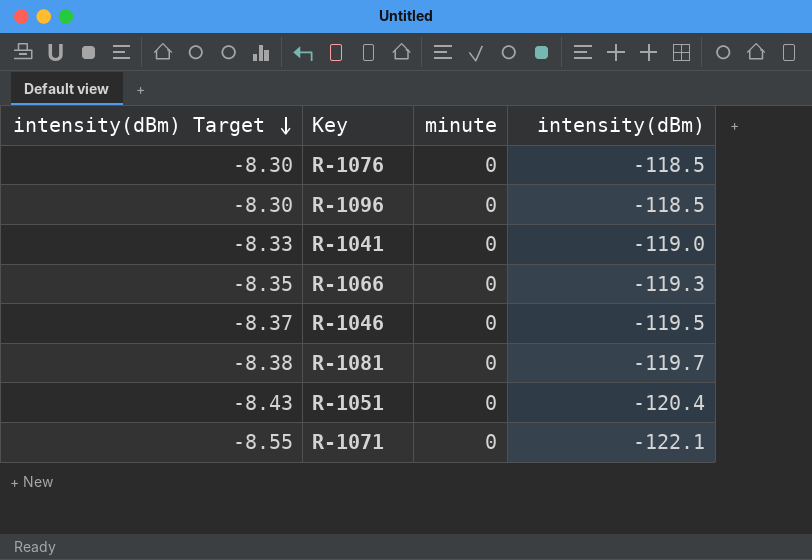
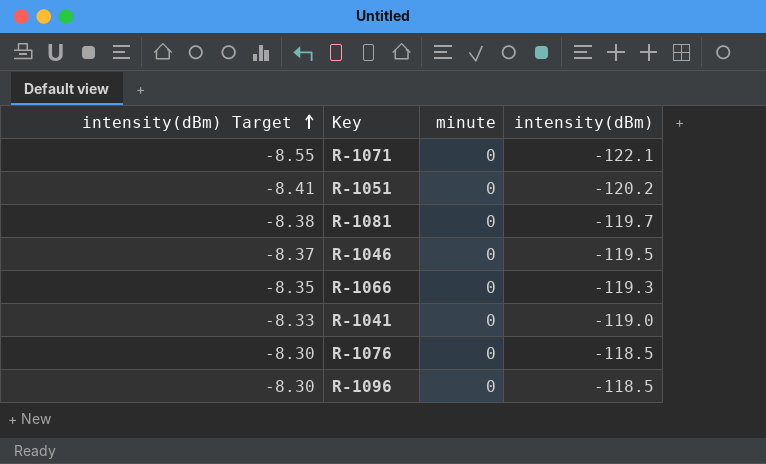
row order: intensity(dBm) Target descending -> intensity(dBm) Target ascending
R-1051 | intensity(dBm) Target: -8.43 -> -8.41
R-1051 | intensity(dBm): -120.4 -> -120.2

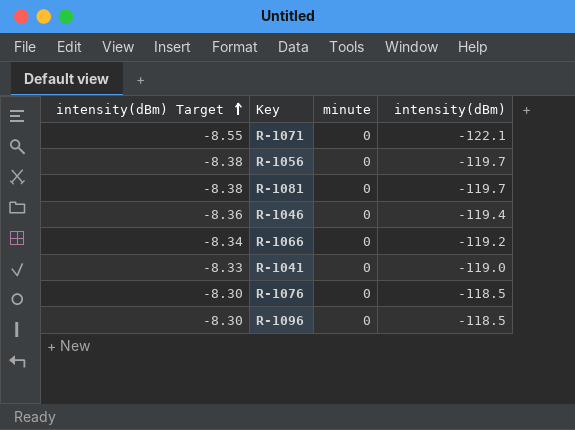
row R-1051: -8.41 | 0 | -120.2 -> none
row R-1056: none -> -8.38 | 0 | -119.7
R-1046 | intensity(dBm) Target: -8.37 -> -8.36
R-1046 | intensity(dBm): -119.5 -> -119.4
R-1066 | intensity(dBm) Target: -8.35 -> -8.34
R-1066 | intensity(dBm): -119.3 -> -119.2

